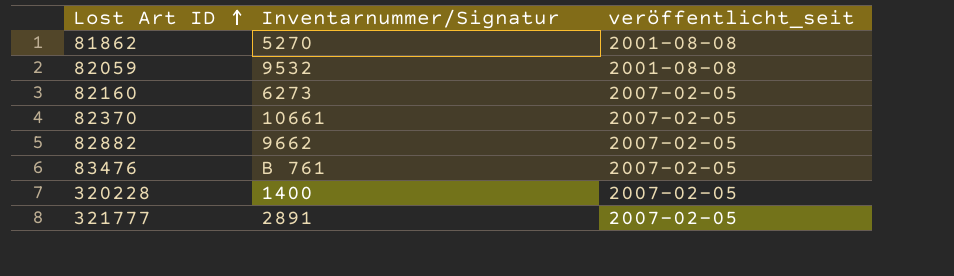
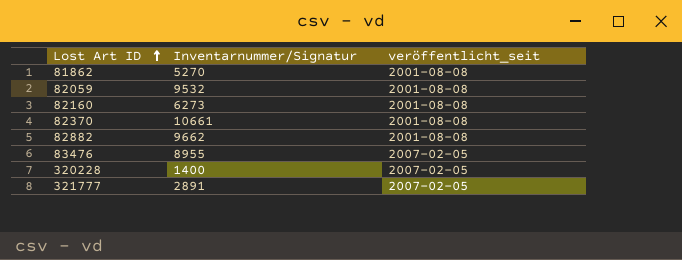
82160 | veröffentlicht_seit: 2007-02-05 -> 2001-08-08
82370 | veröffentlicht_seit: 2007-02-05 -> 2001-08-08
82882 | veröffentlicht_seit: 2007-02-05 -> 2001-08-08
83476 | Inventarnummer/Signatur: B 761 -> 8955

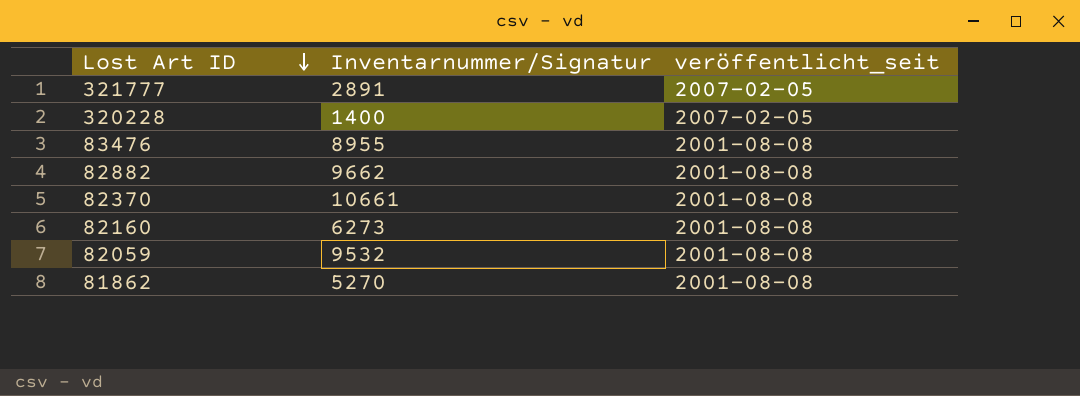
row order: Lost Art ID ascending -> Lost Art ID descending
83476 | veröffentlicht_seit: 2007-02-05 -> 2001-08-08

